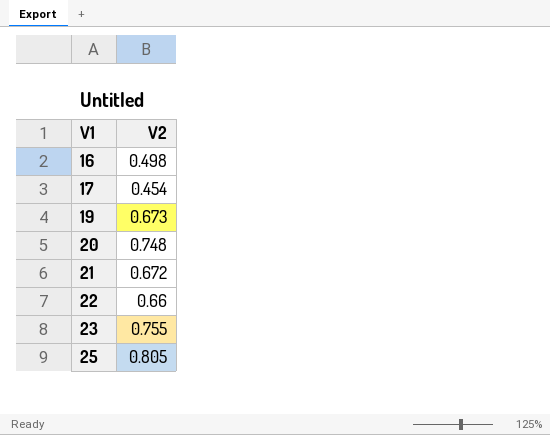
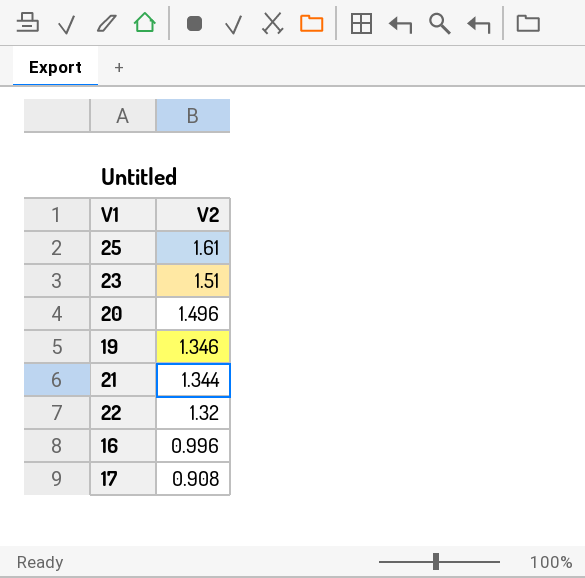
row order: V1 ascending -> V2 descending
25 | V2: 0.805 -> 1.61
23 | V2: 0.755 -> 1.51
20 | V2: 0.748 -> 1.496
19 | V2: 0.673 -> 1.346
21 | V2: 0.672 -> 1.344
22 | V2: 0.66 -> 1.32
16 | V2: 0.498 -> 0.996
17 | V2: 0.454 -> 0.908

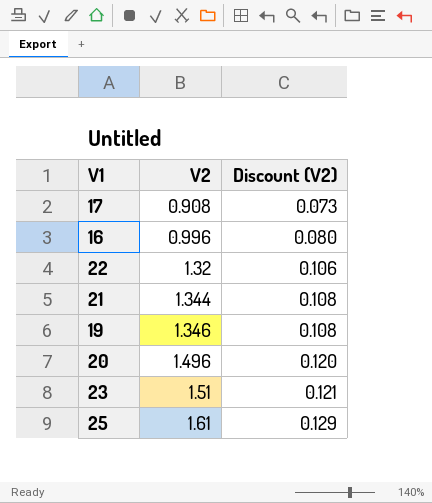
row order: V2 descending -> V2 ascending
column Discount (V2) | formula: none -> [V2] * 0.08

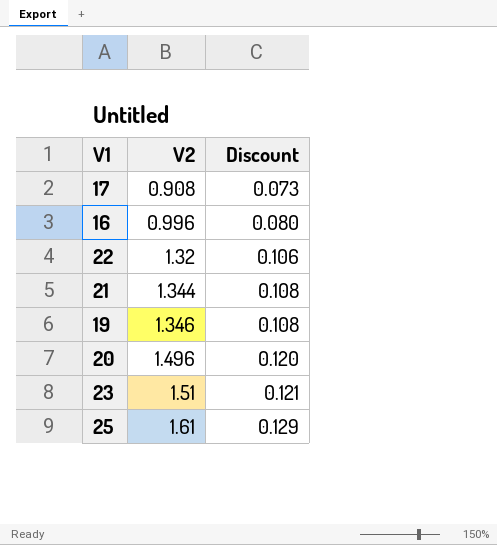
column name: Discount (V2) -> Discount

